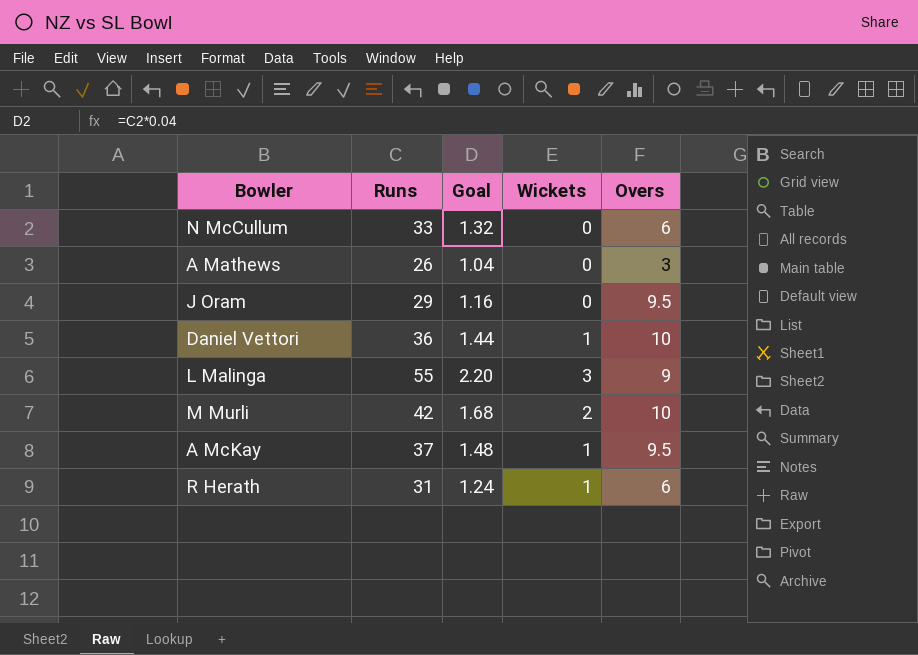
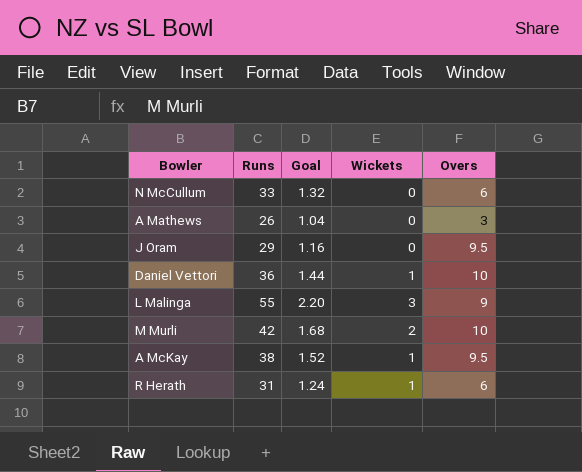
A McKay | Runs: 37 -> 38
A McKay | Goal: 1.48 -> 1.52

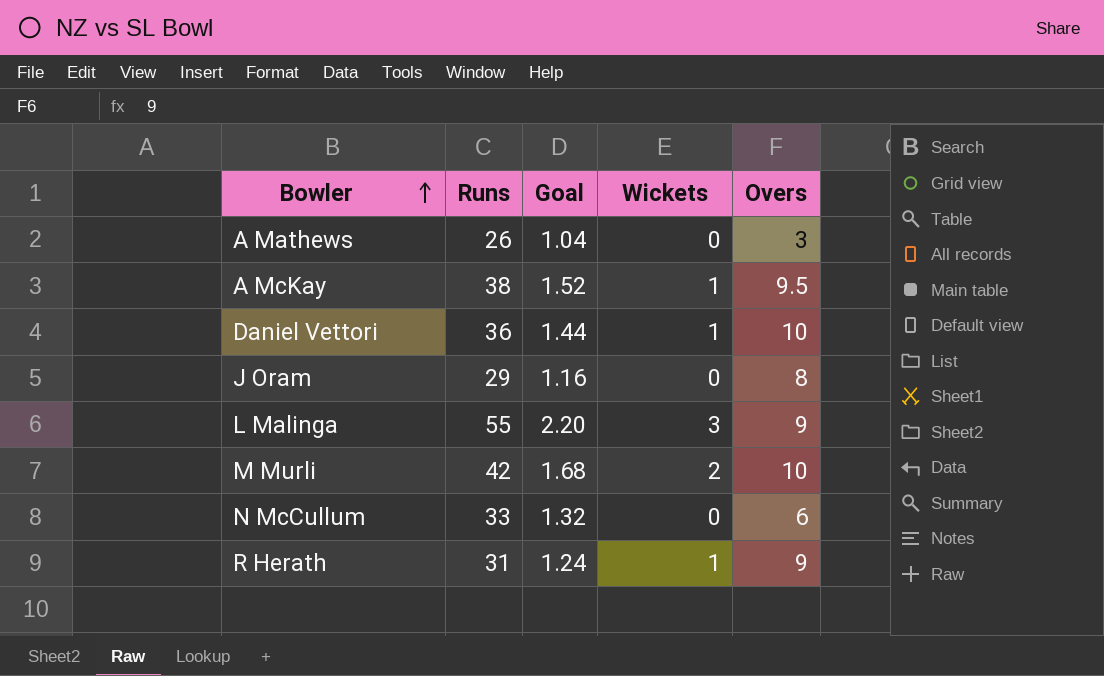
row order: none -> Bowler ascending
J Oram | Overs: 9.5 -> 8
R Herath | Overs: 6 -> 9

